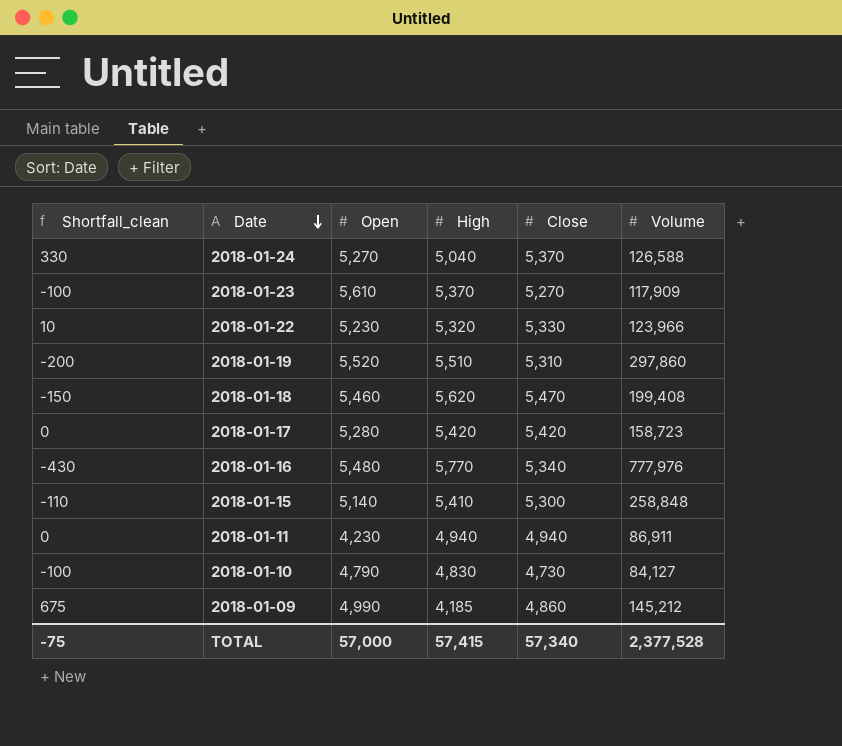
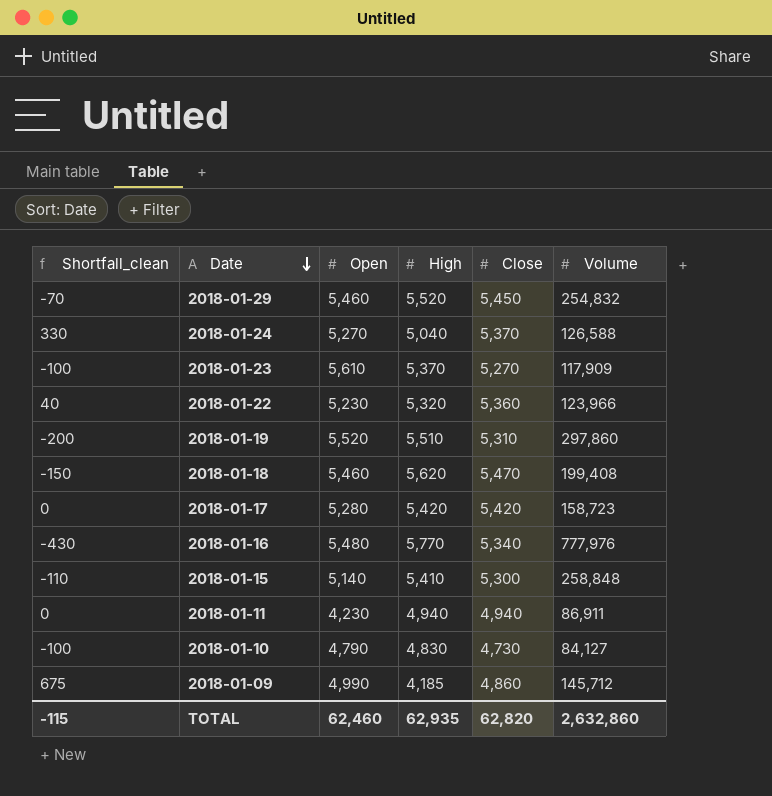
row 2018-01-29: none -> -70 | 5,460 | 5,520 | 5,450 | 254,832
2018-01-22 | Shortfall_clean: 10 -> 40
2018-01-22 | Close: 5,330 -> 5,360
2018-01-09 | Volume: 145,212 -> 145,712
TOTAL | Shortfall_clean: -75 -> -115
TOTAL | Open: 57,000 -> 62,460
TOTAL | High: 57,415 -> 62,935
TOTAL | Close: 57,340 -> 62,820
TOTAL | Volume: 2,377,528 -> 2,632,860

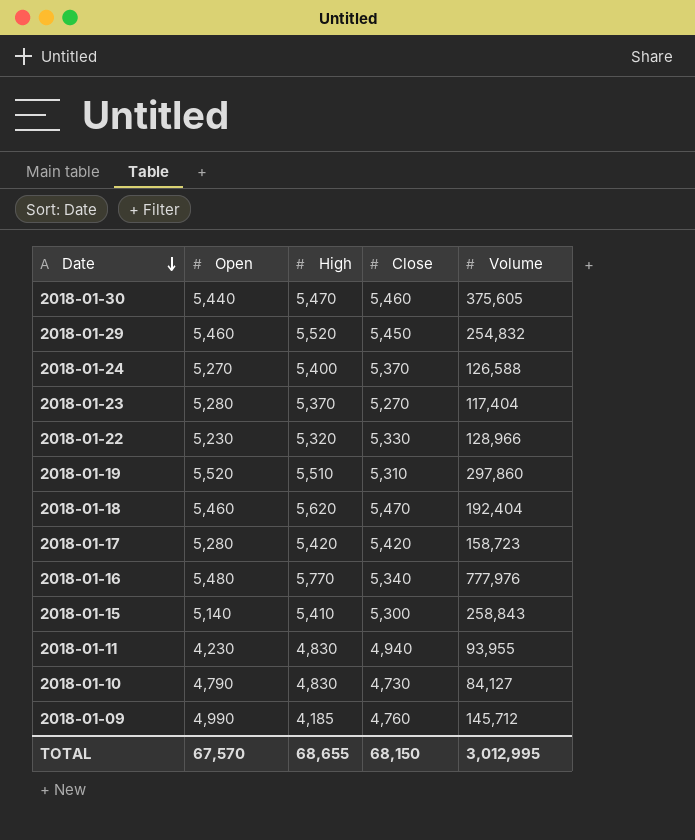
column Shortfall_clean | formula: [Close] - [High] -> none
row 2018-01-30: none -> 5,440 | 5,470 | 5,460 | 375,605
2018-01-24 | High: 5,040 -> 5,400
2018-01-23 | Open: 5,610 -> 5,280
2018-01-23 | Volume: 117,909 -> 117,404
2018-01-22 | Close: 5,360 -> 5,330
2018-01-22 | Volume: 123,966 -> 128,966
2018-01-18 | Volume: 199,408 -> 192,404
2018-01-15 | Volume: 258,848 -> 258,843
2018-01-11 | High: 4,940 -> 4,830
2018-01-11 | Volume: 86,911 -> 93,955
2018-01-09 | Close: 4,860 -> 4,760
TOTAL | Open: 62,460 -> 67,570
TOTAL | High: 62,935 -> 68,655
TOTAL | Close: 62,820 -> 68,150
TOTAL | Volume: 2,632,860 -> 3,012,995

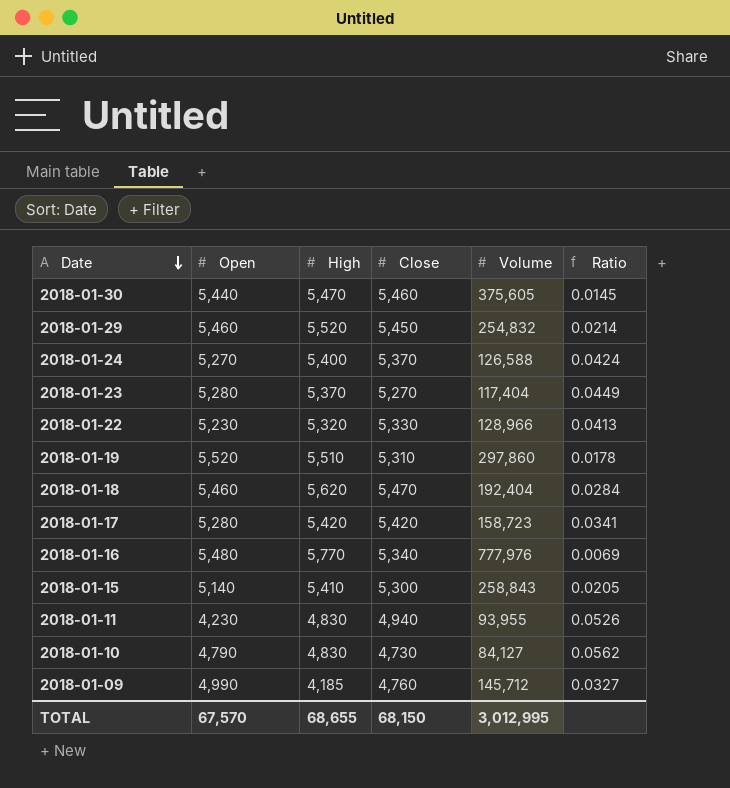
column Ratio | formula: none -> [Close] / [Volume]

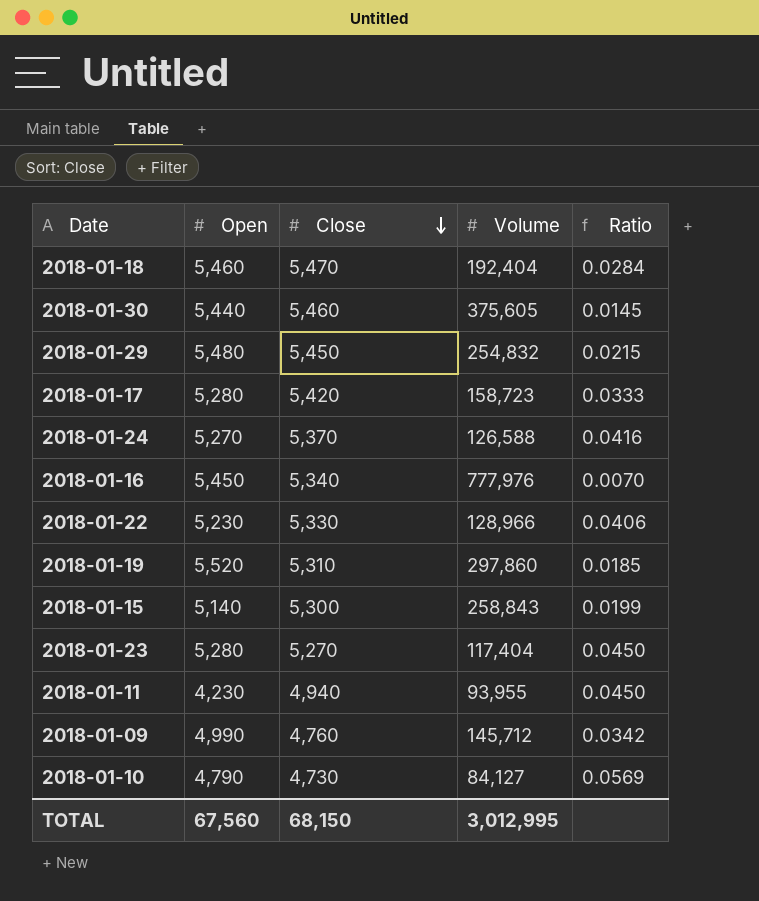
row order: Date descending -> Close descending
column High | position: 3 -> none
column Ratio | formula: [Close] / [Volume] -> [Open] / [Volume]
2018-01-29 | Open: 5,460 -> 5,480
2018-01-16 | Open: 5,480 -> 5,450
TOTAL | Open: 67,570 -> 67,560

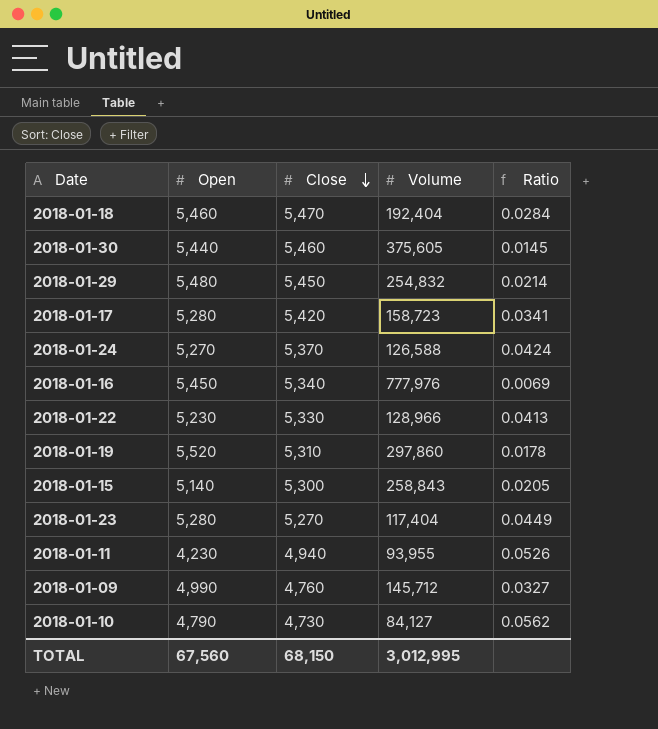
column Ratio | formula: [Open] / [Volume] -> [Close] / [Volume]

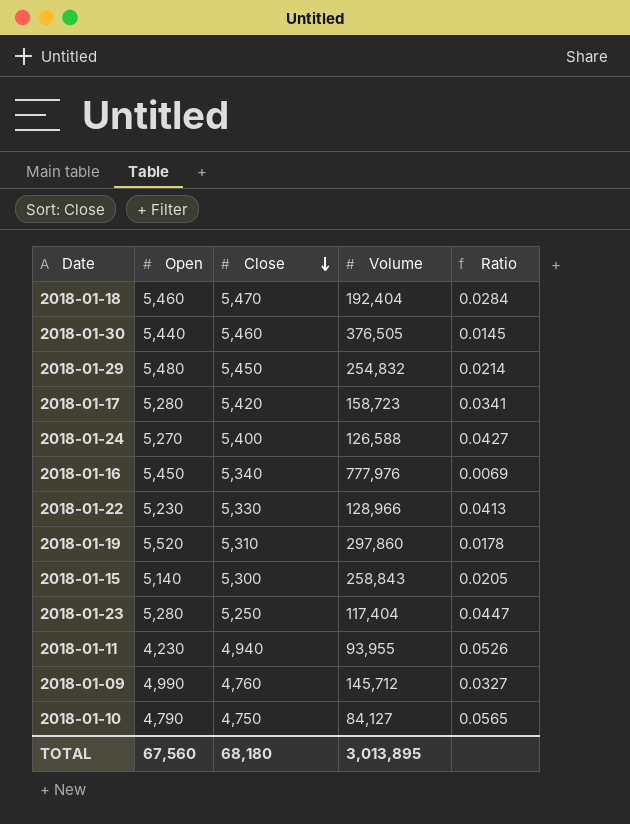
2018-01-30 | Volume: 375,605 -> 376,505
2018-01-24 | Close: 5,370 -> 5,400
2018-01-24 | Ratio: 0.0424 -> 0.0427
2018-01-23 | Close: 5,270 -> 5,250
2018-01-23 | Ratio: 0.0449 -> 0.0447
2018-01-10 | Close: 4,730 -> 4,750
2018-01-10 | Ratio: 0.0562 -> 0.0565
TOTAL | Close: 68,150 -> 68,180
TOTAL | Volume: 3,012,995 -> 3,013,895

